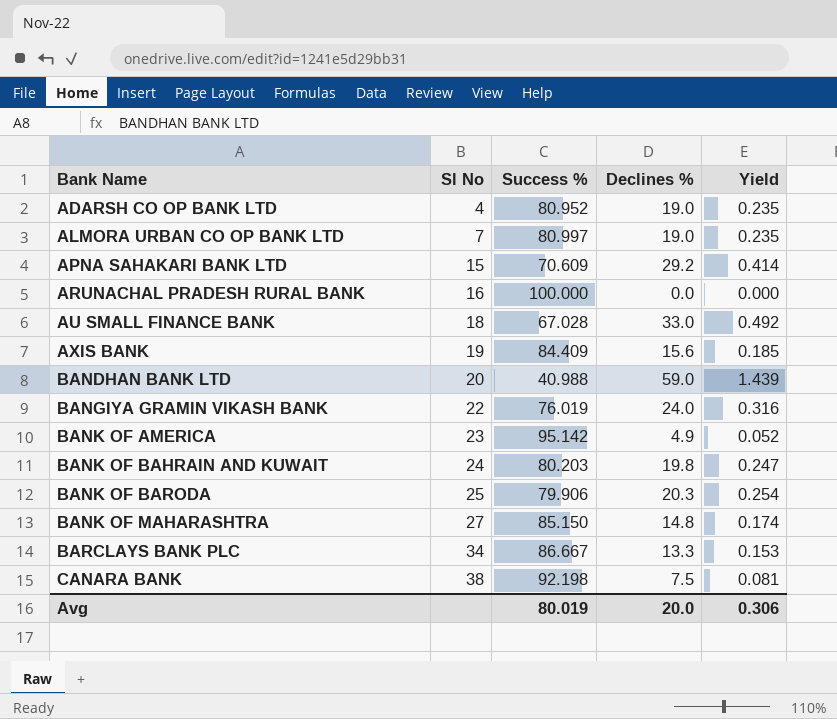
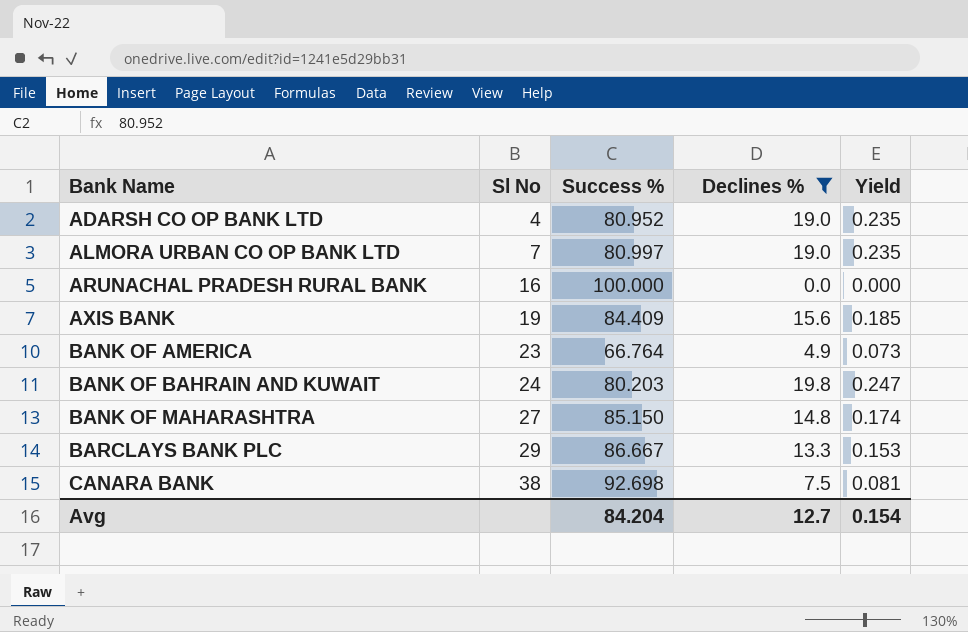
filter: none -> Declines % <= 19.8
BANK OF AMERICA | Success %: 95.142 -> 66.764
BANK OF AMERICA | Yield: 0.052 -> 0.073
BARCLAYS BANK PLC | Sl No: 34 -> 29
CANARA BANK | Success %: 92.198 -> 92.698
Avg | Success %: 80.019 -> 84.204
Avg | Declines %: 20.0 -> 12.7
Avg | Yield: 0.306 -> 0.154

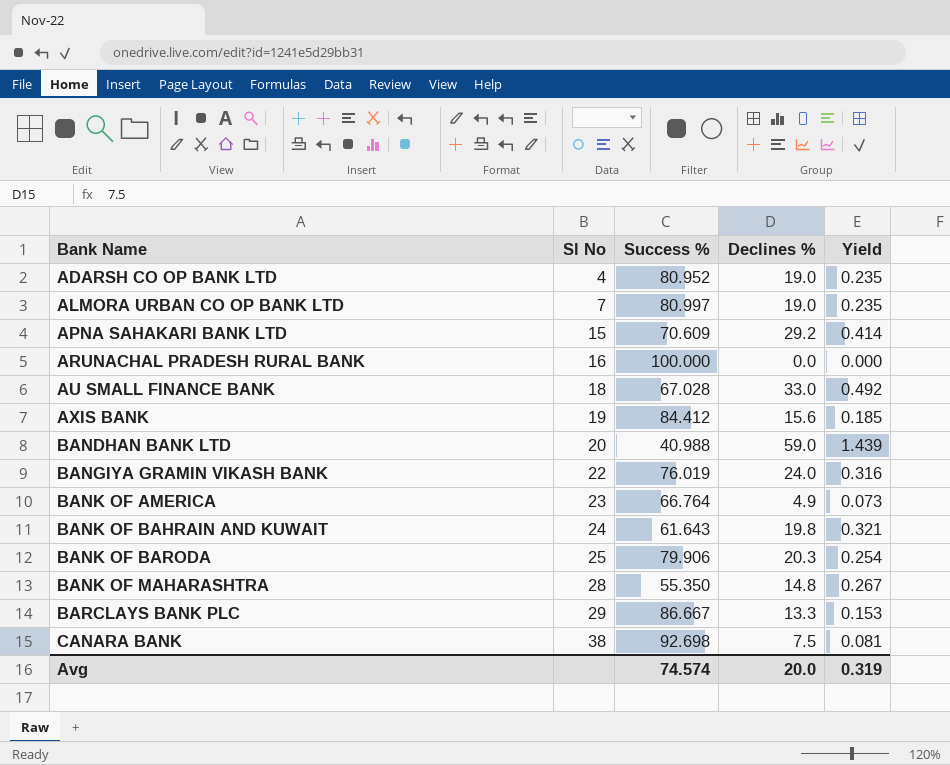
filter: Declines % <= 19.8 -> none
AXIS BANK | Success %: 84.409 -> 84.412
BANK OF BAHRAIN AND KUWAIT | Success %: 80.203 -> 61.643
BANK OF BAHRAIN AND KUWAIT | Yield: 0.247 -> 0.321
BANK OF MAHARASHTRA | Sl No: 27 -> 28
BANK OF MAHARASHTRA | Success %: 85.150 -> 55.350
BANK OF MAHARASHTRA | Yield: 0.174 -> 0.267
Avg | Success %: 84.204 -> 74.574
Avg | Declines %: 12.7 -> 20.0
Avg | Yield: 0.154 -> 0.319

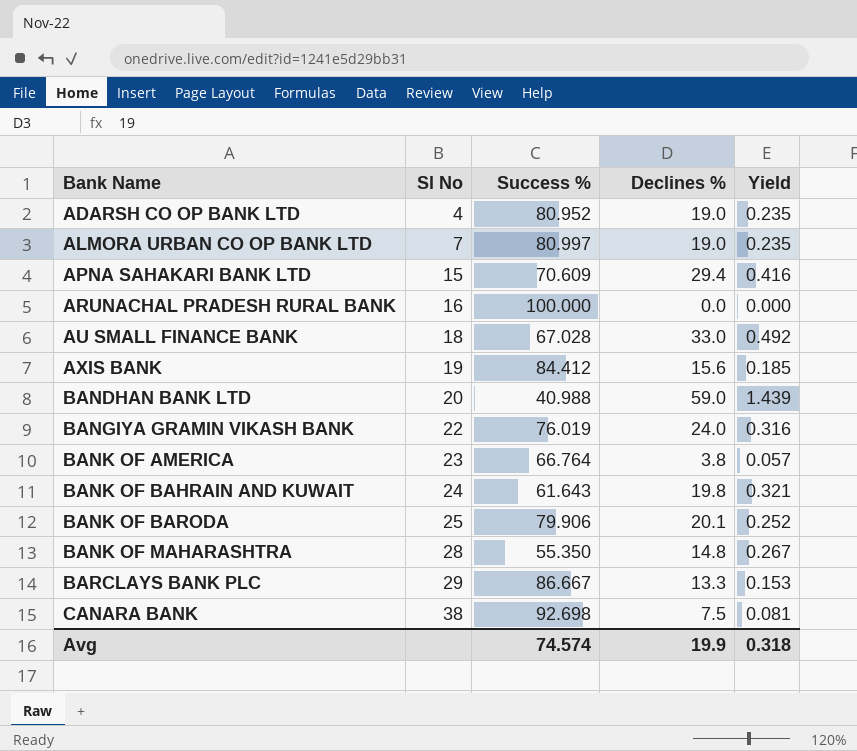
APNA SAHAKARI BANK LTD | Declines %: 29.2 -> 29.4
APNA SAHAKARI BANK LTD | Yield: 0.414 -> 0.416
BANK OF AMERICA | Declines %: 4.9 -> 3.8
BANK OF AMERICA | Yield: 0.073 -> 0.057
BANK OF BARODA | Declines %: 20.3 -> 20.1
BANK OF BARODA | Yield: 0.254 -> 0.252
Avg | Declines %: 20.0 -> 19.9
Avg | Yield: 0.319 -> 0.318

